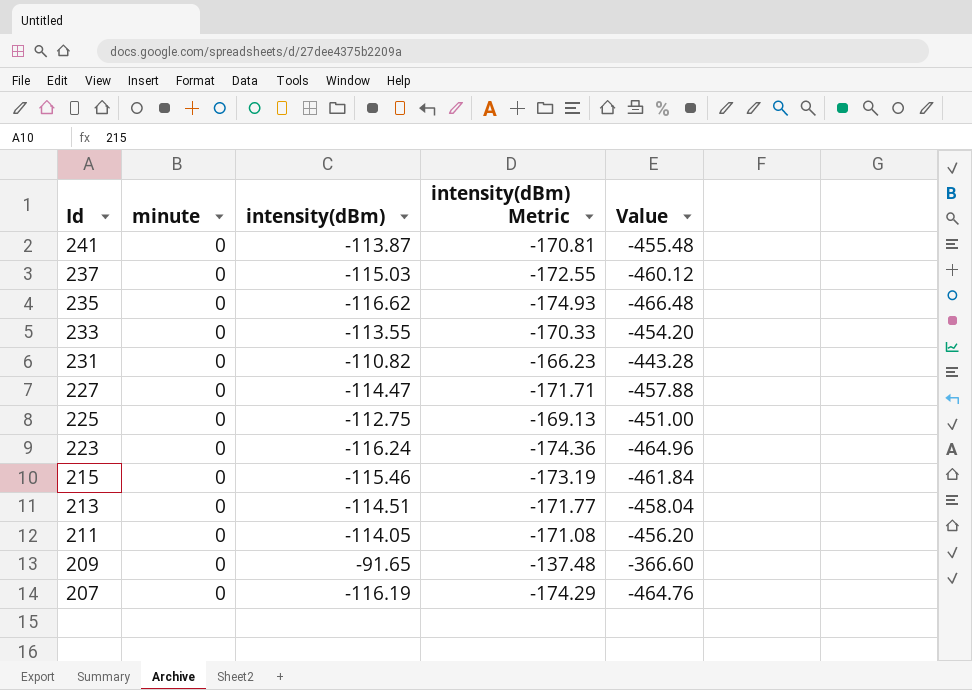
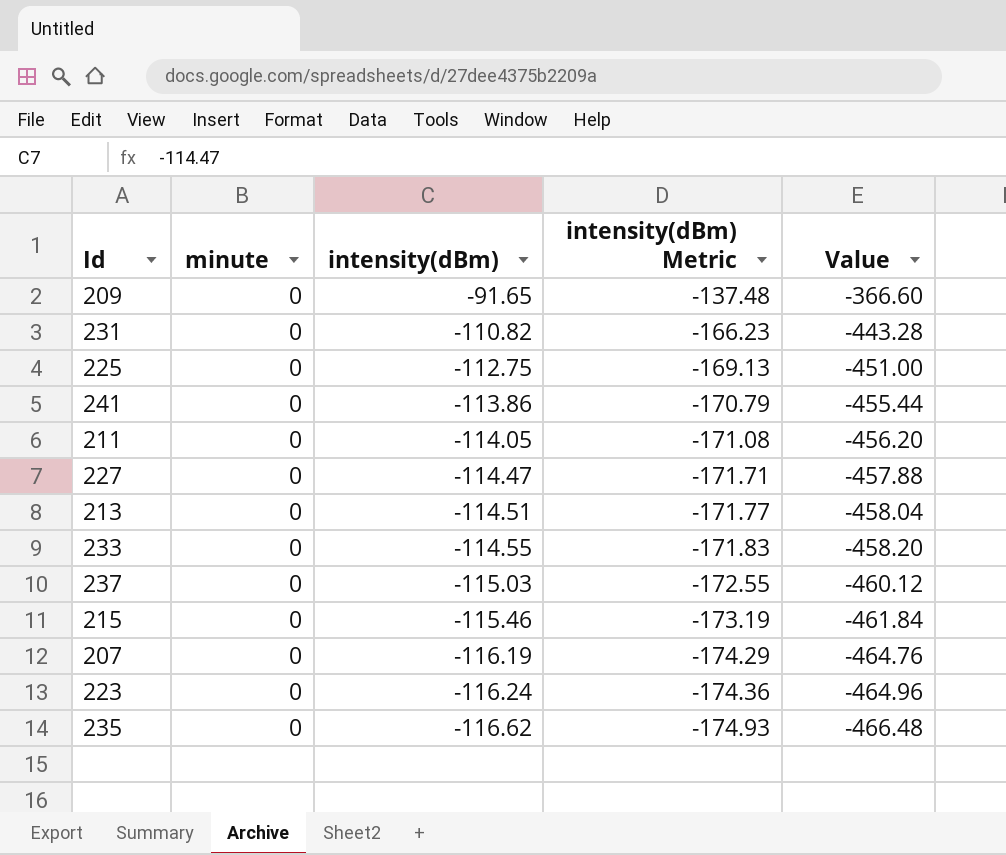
row order: Id descending -> intensity(dBm) descending
241 | intensity(dBm): -113.87 -> -113.86
241 | intensity(dBm) Metric: -170.81 -> -170.79
241 | Value: -455.48 -> -455.44
233 | intensity(dBm): -113.55 -> -114.55
233 | intensity(dBm) Metric: -170.33 -> -171.83
233 | Value: -454.20 -> -458.20

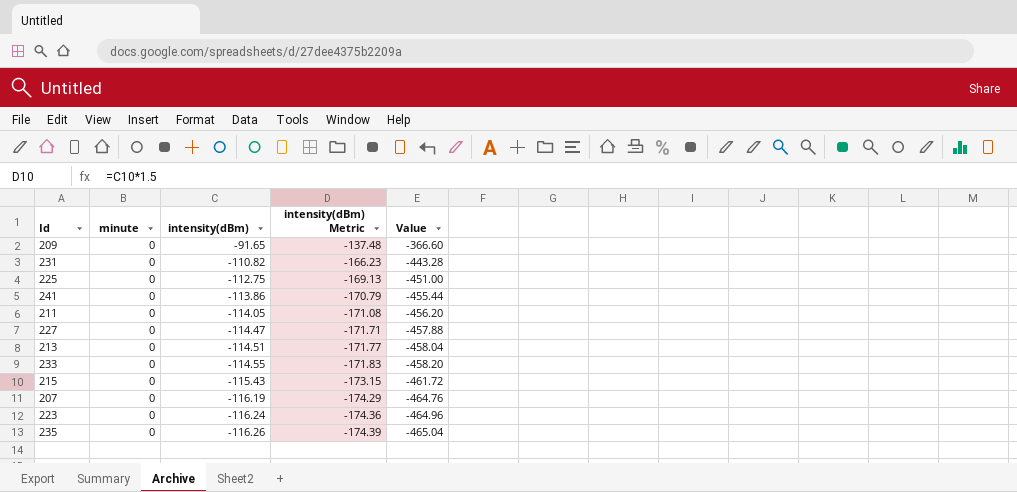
row 237: 0 | -115.03 | -172.55 | -460.12 -> none
215 | intensity(dBm): -115.46 -> -115.43
215 | intensity(dBm) Metric: -173.19 -> -173.15
215 | Value: -461.84 -> -461.72
235 | intensity(dBm): -116.62 -> -116.26
235 | intensity(dBm) Metric: -174.93 -> -174.39
235 | Value: -466.48 -> -465.04

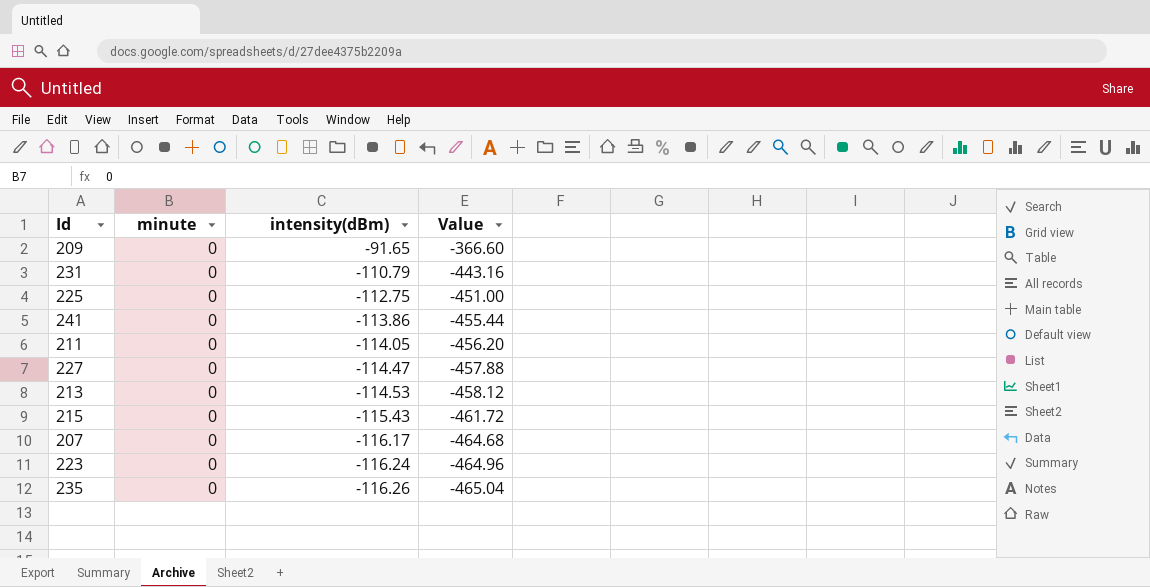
column intensity(dBm) Metric | formula: [intensity(dBm)] * 1.5 -> none
row 233: 0 | -114.55 | -171.83 | -458.20 -> none
231 | intensity(dBm): -110.82 -> -110.79
231 | Value: -443.28 -> -443.16
213 | intensity(dBm): -114.51 -> -114.53
213 | Value: -458.04 -> -458.12
207 | intensity(dBm): -116.19 -> -116.17
207 | Value: -464.76 -> -464.68

